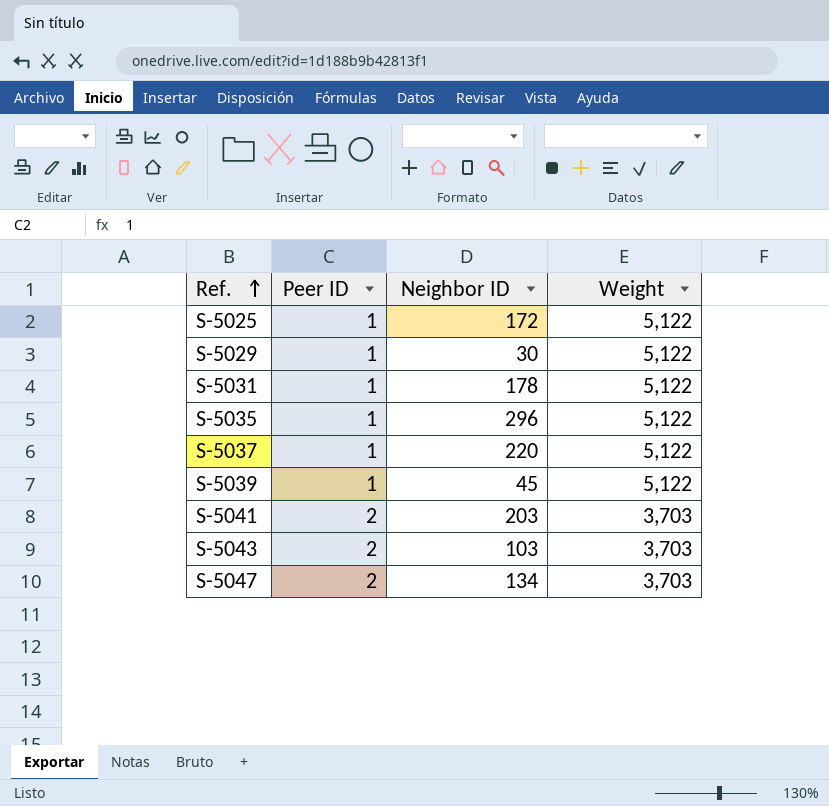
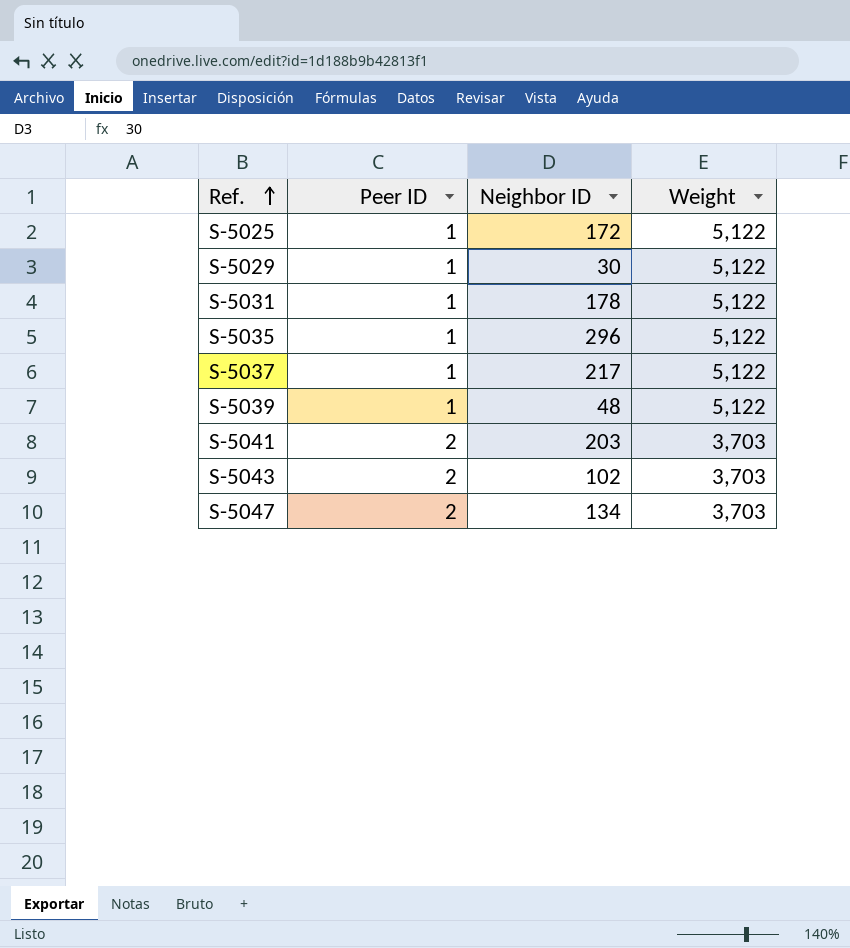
S-5037 | Neighbor ID: 220 -> 217
S-5039 | Neighbor ID: 45 -> 48
S-5043 | Neighbor ID: 103 -> 102

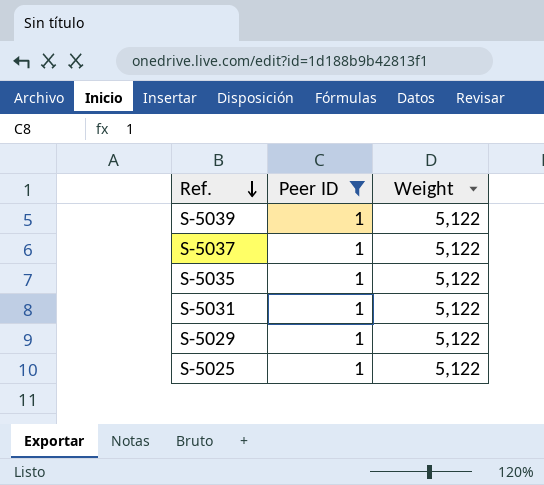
filter: none -> Peer ID = 1
row order: Ref. ascending -> Ref. descending
column Neighbor ID | position: 3 -> none

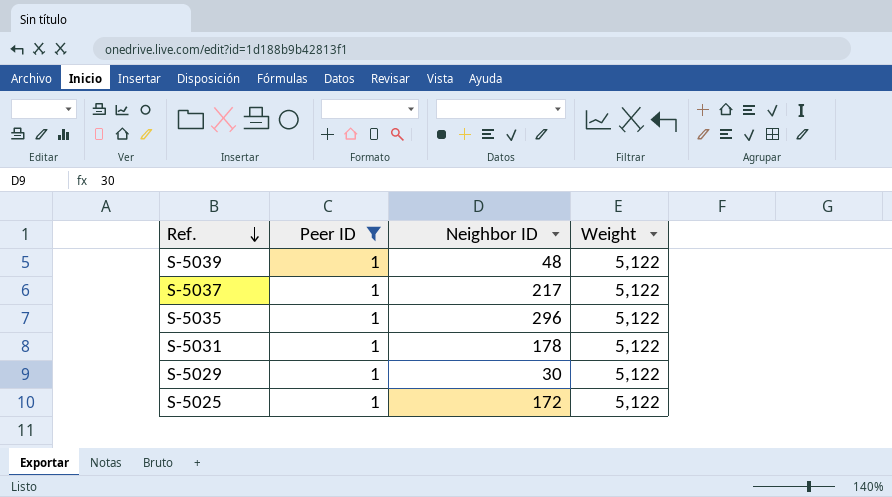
column Neighbor ID | position: none -> 3

